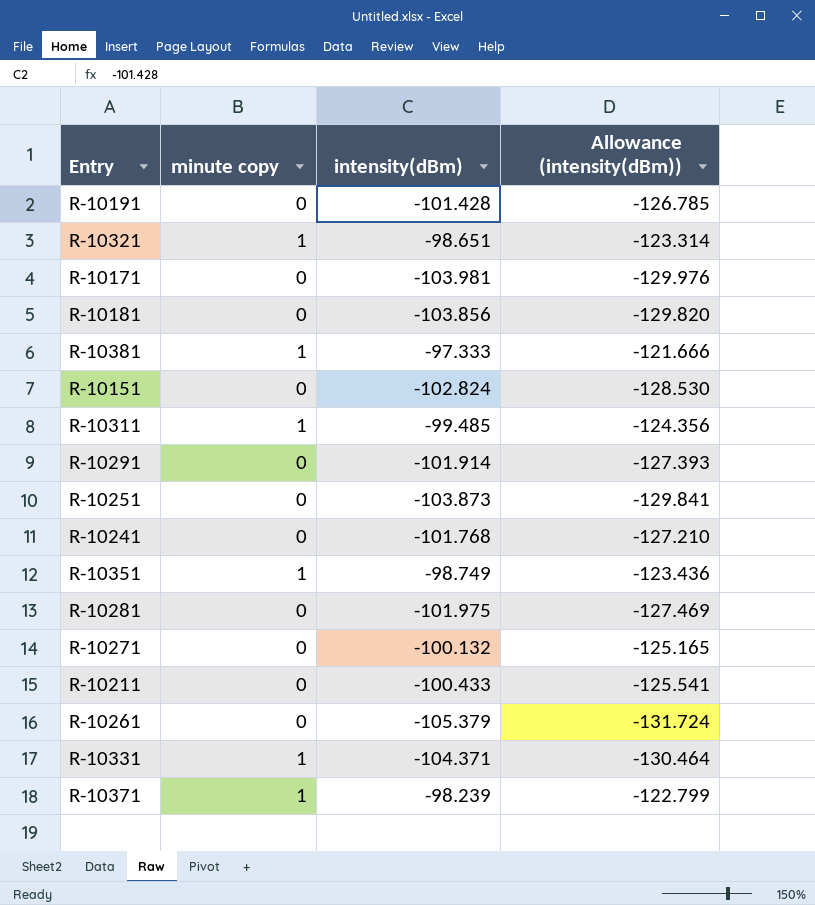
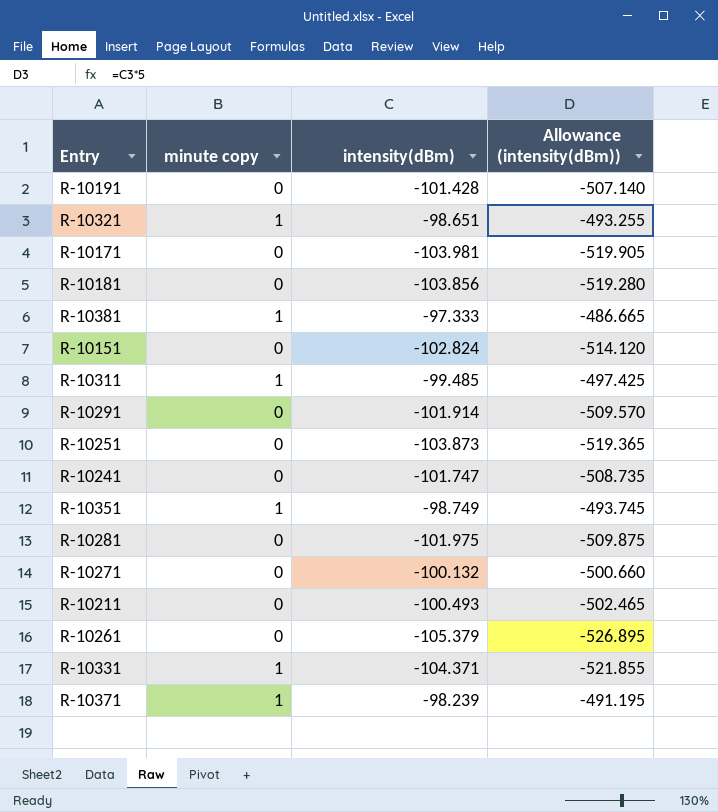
column Allowance (intensity(dBm)) | formula: [intensity(dBm)] * 1.25 -> [intensity(dBm)] * 5
R-10241 | intensity(dBm): -101.768 -> -101.747
R-10211 | intensity(dBm): -100.433 -> -100.493

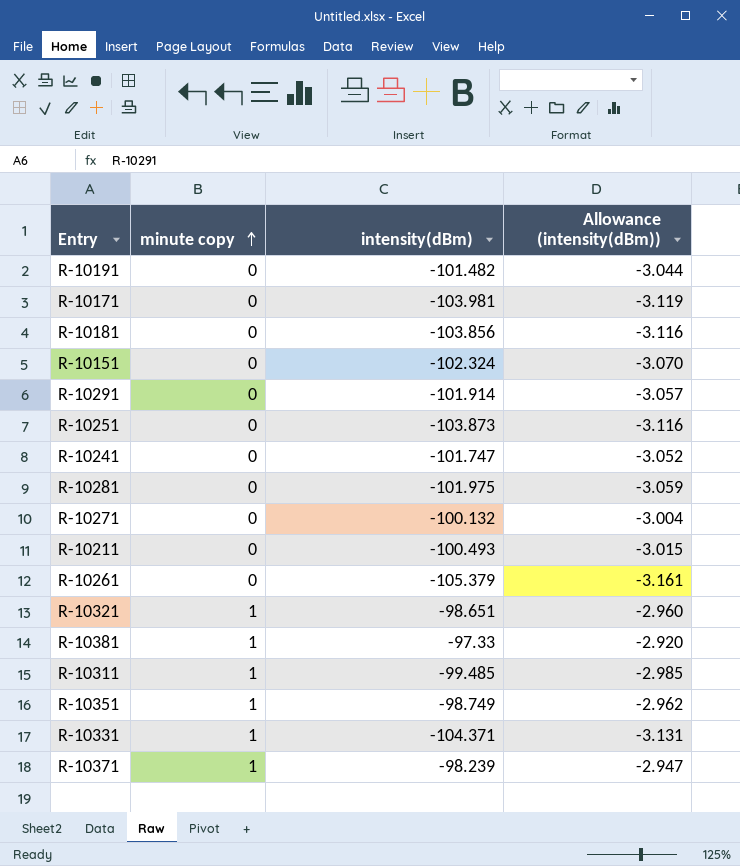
row order: none -> minute copy ascending
column Allowance (intensity(dBm)) | formula: [intensity(dBm)] * 5 -> [intensity(dBm)] * 0.03
R-10191 | intensity(dBm): -101.428 -> -101.482
R-10151 | intensity(dBm): -102.824 -> -102.324
R-10381 | intensity(dBm): -97.333 -> -97.33

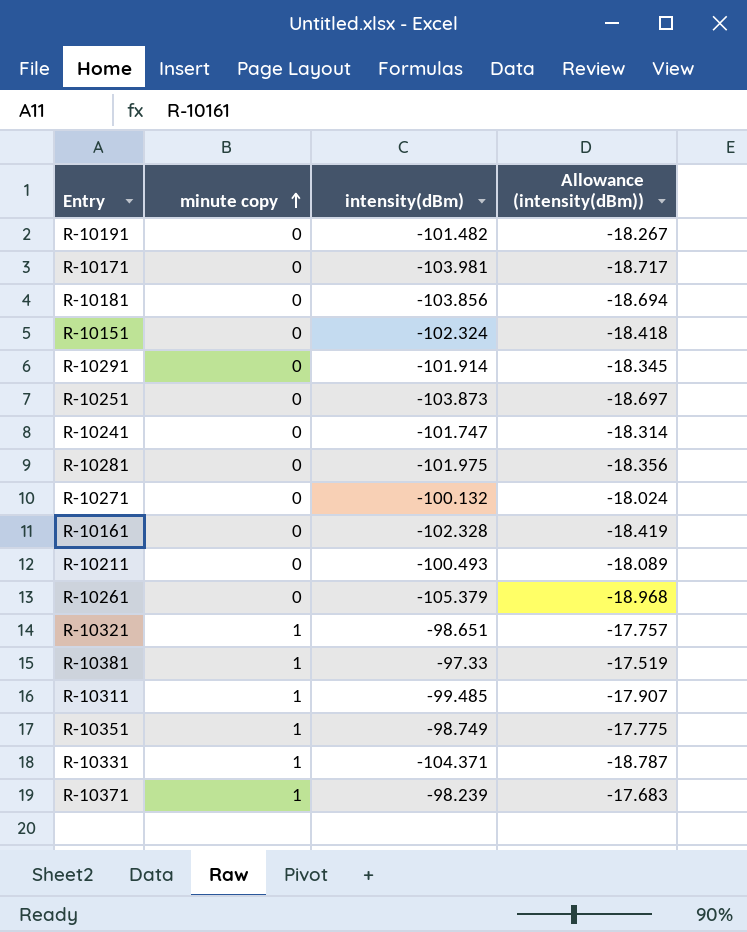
column Allowance (intensity(dBm)) | formula: [intensity(dBm)] * 0.03 -> [intensity(dBm)] * 0.18
row R-10161: none -> 0 | -102.328 | -18.419

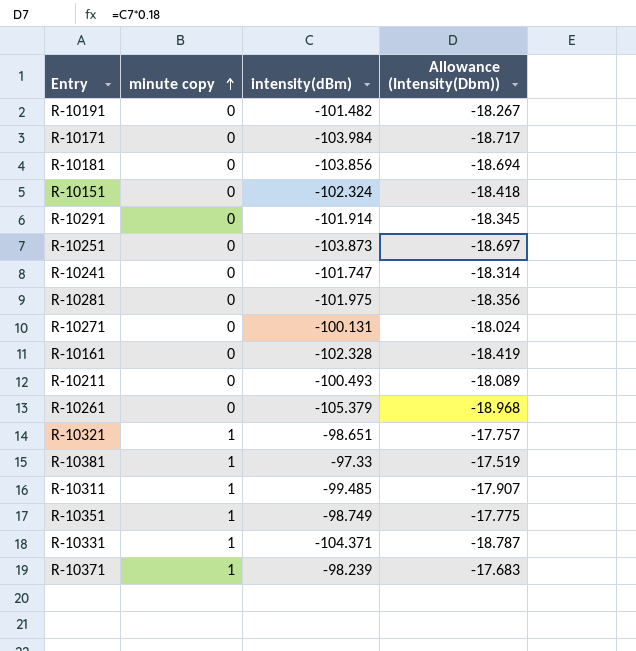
column name: Allowance (intensity(dBm)) -> Allowance (Intensity(Dbm))
R-10171 | intensity(dBm): -103.981 -> -103.984
R-10271 | intensity(dBm): -100.132 -> -100.131

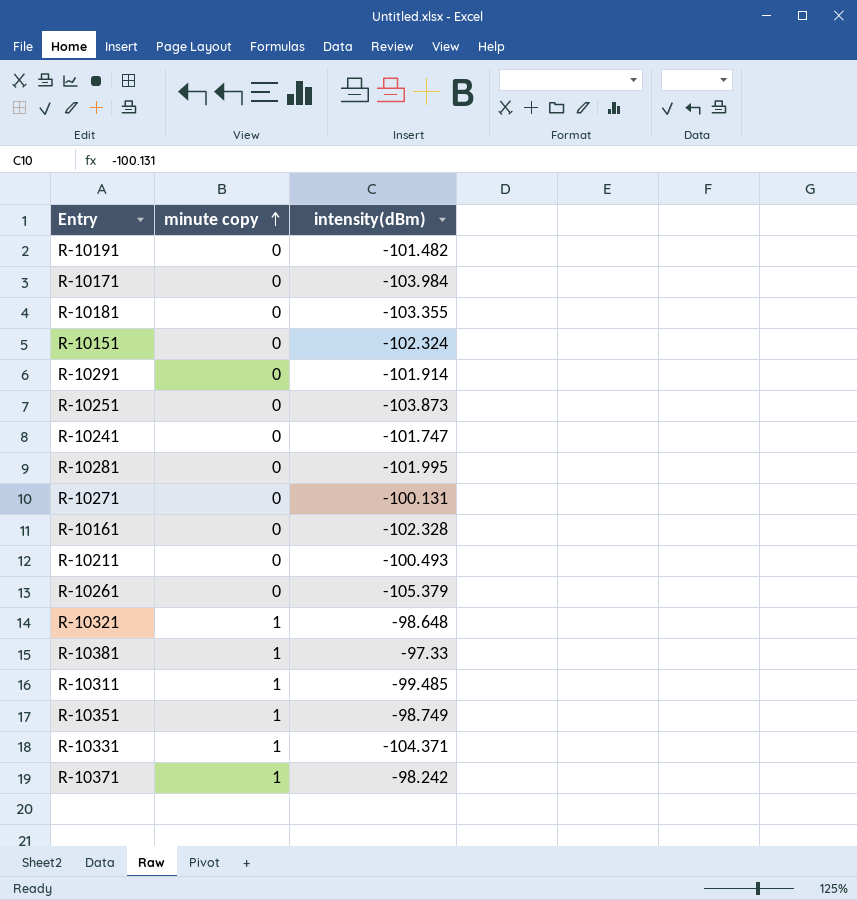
column Allowance (Intensity(Dbm)) | formula: [intensity(dBm)] * 0.18 -> none
R-10181 | intensity(dBm): -103.856 -> -103.355
R-10281 | intensity(dBm): -101.975 -> -101.995
R-10321 | intensity(dBm): -98.651 -> -98.648
R-10371 | intensity(dBm): -98.239 -> -98.242

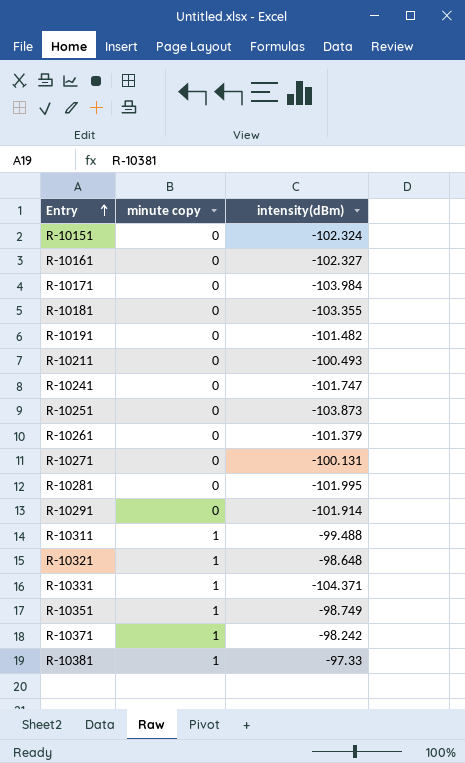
row order: minute copy ascending -> Entry ascending
R-10161 | intensity(dBm): -102.328 -> -102.327
R-10261 | intensity(dBm): -105.379 -> -101.379
R-10311 | intensity(dBm): -99.485 -> -99.488

